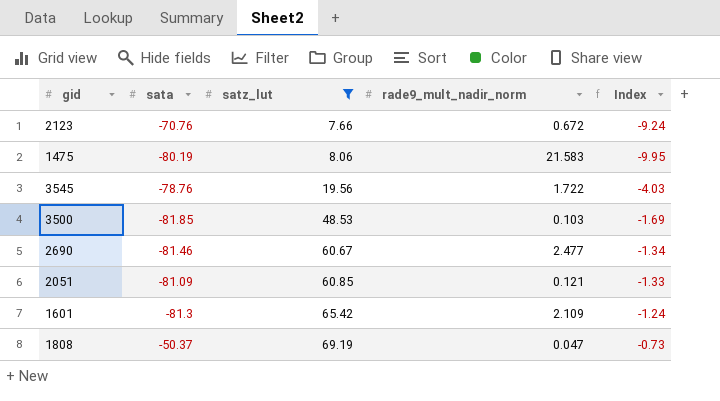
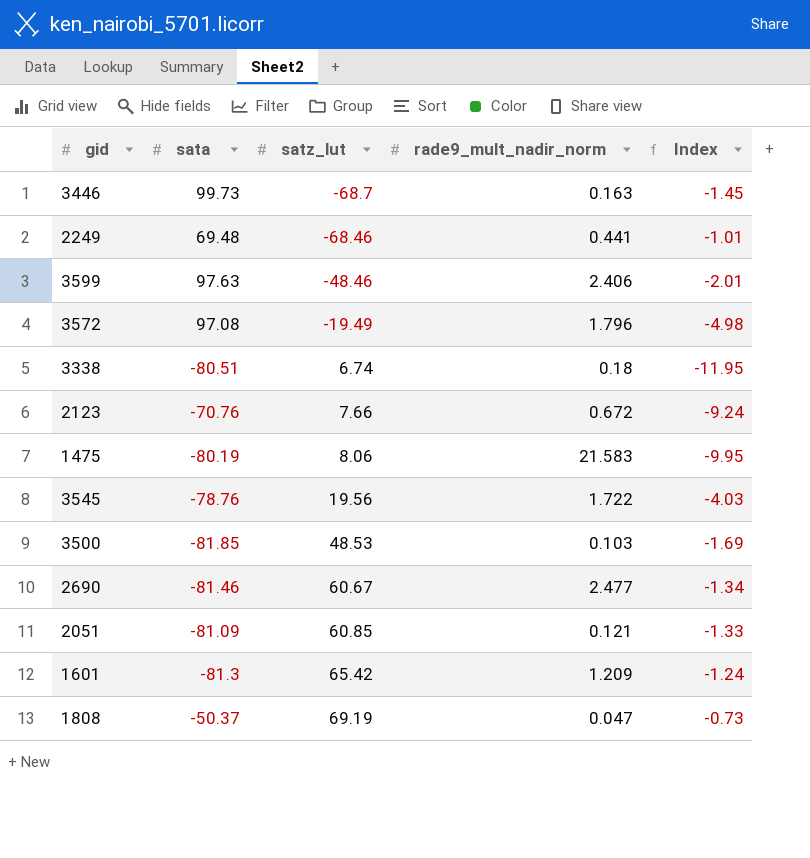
filter: satz_lut >= 7.66 -> none
1601 | rade9_mult_nadir_norm: 2.109 -> 1.209

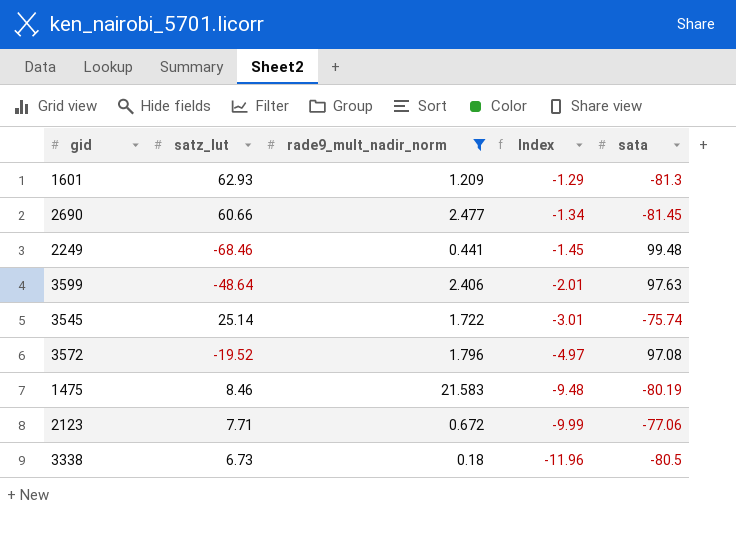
filter: none -> rade9_mult_nadir_norm >= 0.18
row order: satz_lut ascending -> Index descending
column sata | position: 2 -> 5
1601 | satz_lut: 65.42 -> 62.93
1601 | Index: -1.24 -> -1.29
2690 | satz_lut: 60.67 -> 60.66
2690 | sata: -81.46 -> -81.45
2249 | Index: -1.01 -> -1.45
2249 | sata: 69.48 -> 99.48
3599 | satz_lut: -48.46 -> -48.64
3545 | satz_lut: 19.56 -> 25.14
3545 | Index: -4.03 -> -3.01
3545 | sata: -78.76 -> -75.74
3572 | satz_lut: -19.49 -> -19.52
3572 | Index: -4.98 -> -4.97
1475 | satz_lut: 8.06 -> 8.46
1475 | Index: -9.95 -> -9.48
2123 | satz_lut: 7.66 -> 7.71
2123 | Index: -9.24 -> -9.99
2123 | sata: -70.76 -> -77.06
3338 | satz_lut: 6.74 -> 6.73
3338 | Index: -11.95 -> -11.96
3338 | sata: -80.51 -> -80.5

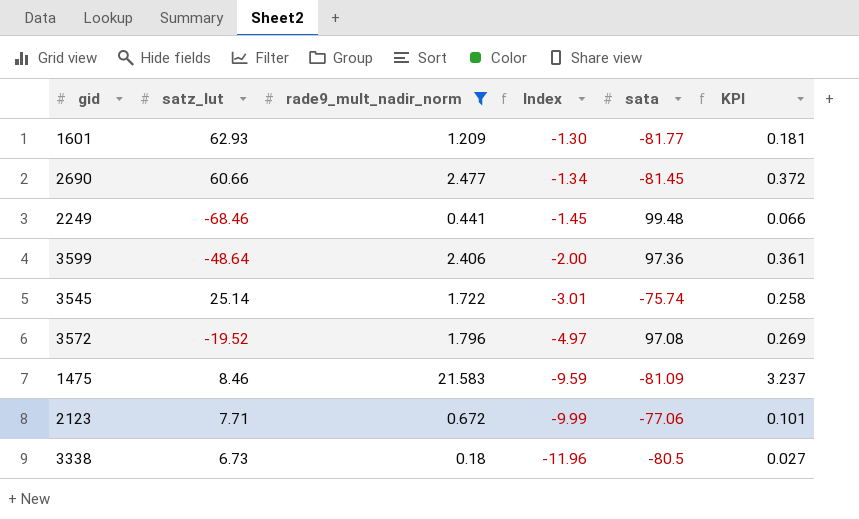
column KPI | formula: none -> [rade9_mult_nadir_norm] * 0.15
1601 | Index: -1.29 -> -1.30
1601 | sata: -81.3 -> -81.77
3599 | Index: -2.01 -> -2.00
3599 | sata: 97.63 -> 97.36
1475 | Index: -9.48 -> -9.59
1475 | sata: -80.19 -> -81.09

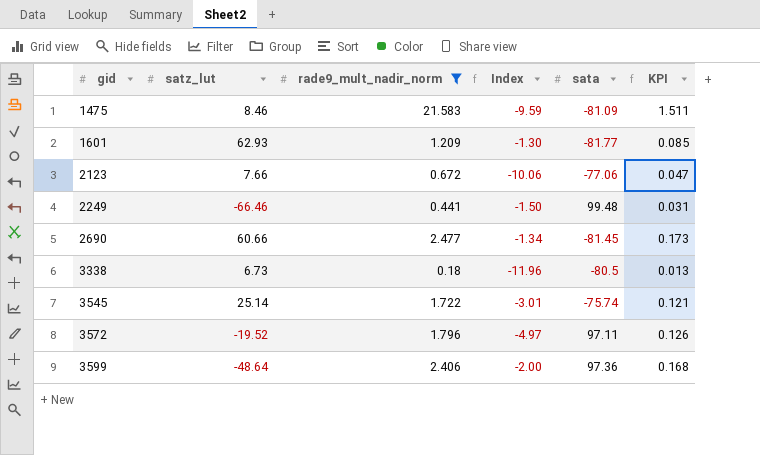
row order: Index descending -> gid ascending
column KPI | formula: [rade9_mult_nadir_norm] * 0.15 -> [rade9_mult_nadir_norm] * 0.07
2123 | satz_lut: 7.71 -> 7.66
2123 | Index: -9.99 -> -10.06
2249 | satz_lut: -68.46 -> -66.46
2249 | Index: -1.45 -> -1.50
3572 | sata: 97.08 -> 97.11

